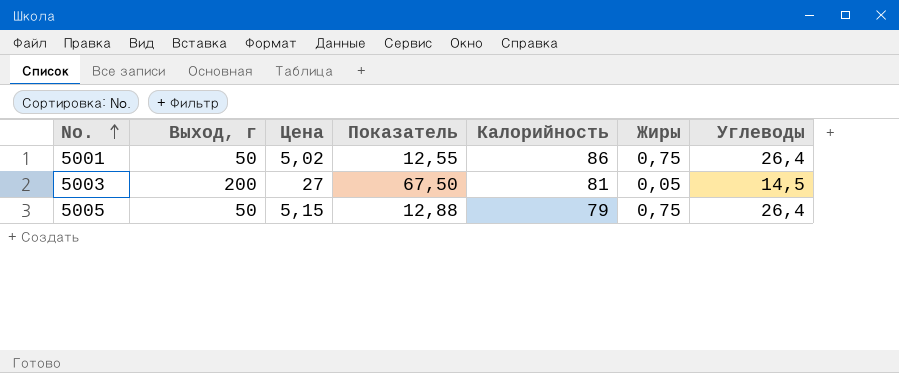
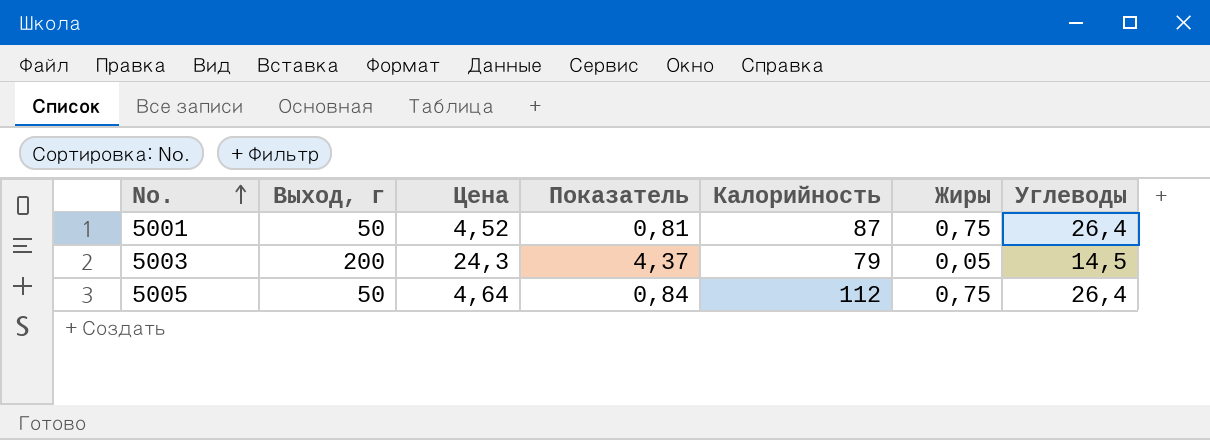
column Показатель | formula: [Цена] * 2,5 -> [Цена] * 0,18
5001 | Цена: 5,02 -> 4,52
5001 | Калорийность: 86 -> 87
5003 | Цена: 27 -> 24,3
5003 | Калорийность: 81 -> 79
5005 | Цена: 5,15 -> 4,64
5005 | Калорийность: 79 -> 112

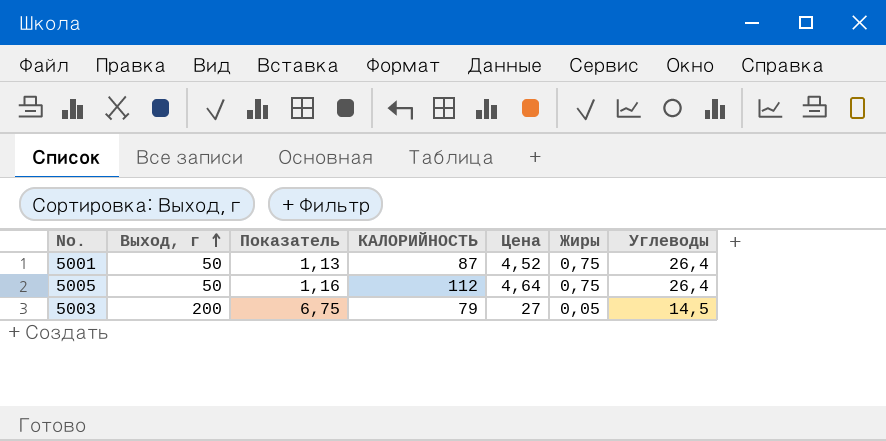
row order: No. ascending -> Выход, г ascending
column Показатель | formula: [Цена] * 0,18 -> [Цена] * 0,25
column name: Калорийность -> КАЛОРИЙНОСТЬ
column Цена | position: 3 -> 5
5003 | Цена: 24,3 -> 27

